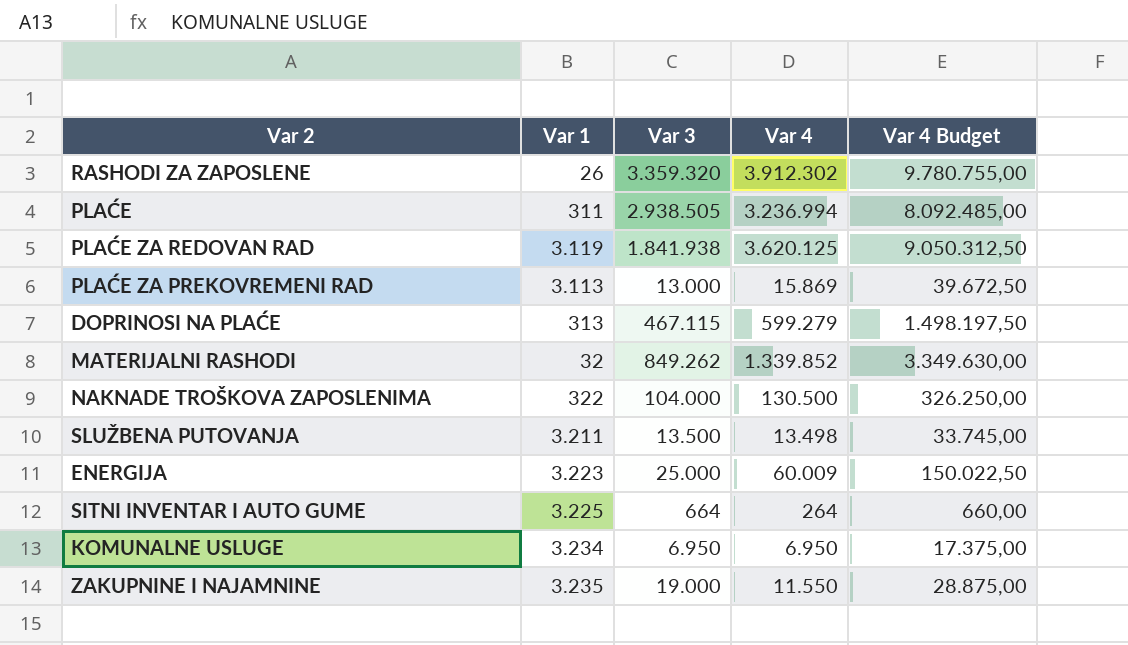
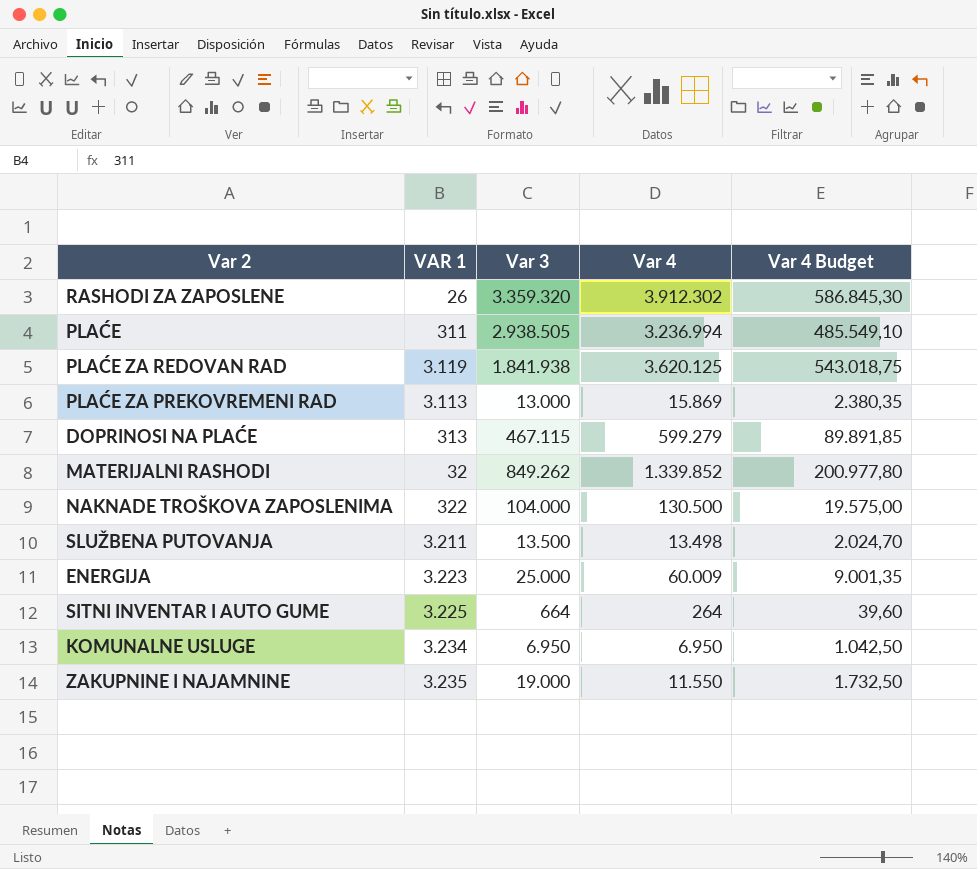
column name: Var 1 -> VAR 1
column Var 4 Budget | formula: [Var 4] * 2,5 -> [Var 4] * 0,15

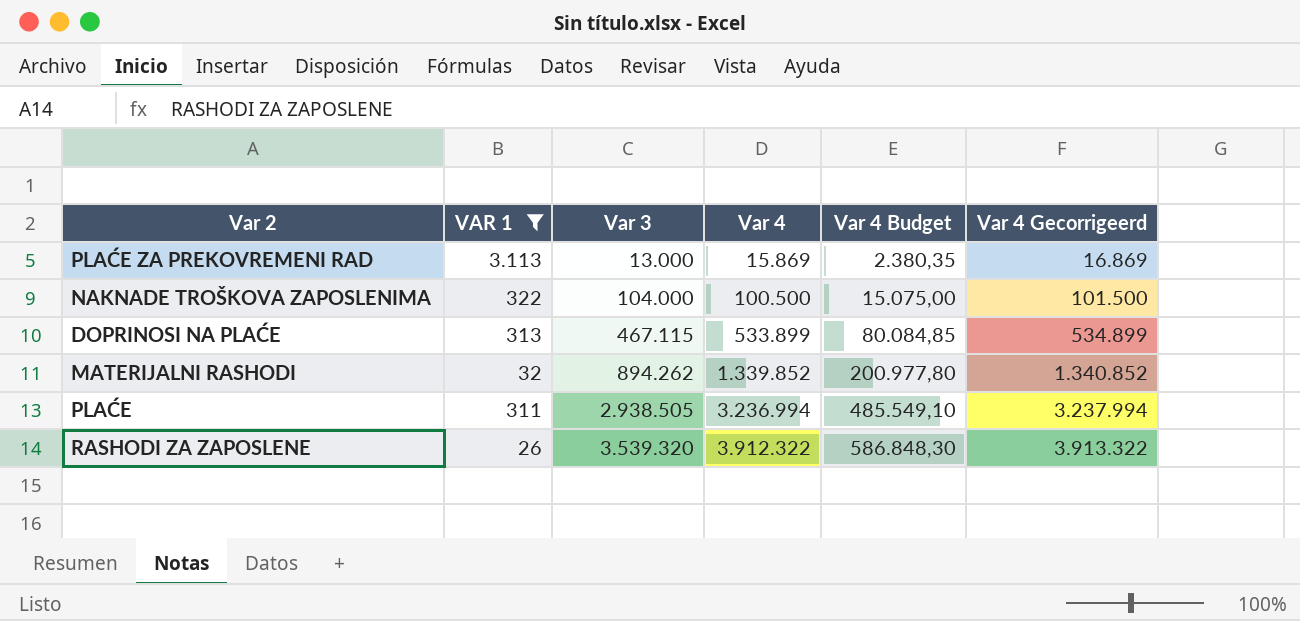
filter: none -> VAR 1 <= 3.113
row order: none -> Var 3 ascending
column Var 4 Gecorrigeerd | formula: none -> [Var 4] + 1000
NAKNADE TROŠKOVA ZAPOSLENIMA | Var 4: 130.500 -> 100.500
NAKNADE TROŠKOVA ZAPOSLENIMA | Var 4 Budget: 19.575,00 -> 15.075,00
DOPRINOSI NA PLAĆE | Var 4: 599.279 -> 533.899
DOPRINOSI NA PLAĆE | Var 4 Budget: 89.891,85 -> 80.084,85
MATERIJALNI RASHODI | Var 3: 849.262 -> 894.262
RASHODI ZA ZAPOSLENE | Var 3: 3.359.320 -> 3.539.320
RASHODI ZA ZAPOSLENE | Var 4: 3.912.302 -> 3.912.322
RASHODI ZA ZAPOSLENE | Var 4 Budget: 586.845,30 -> 586.848,30

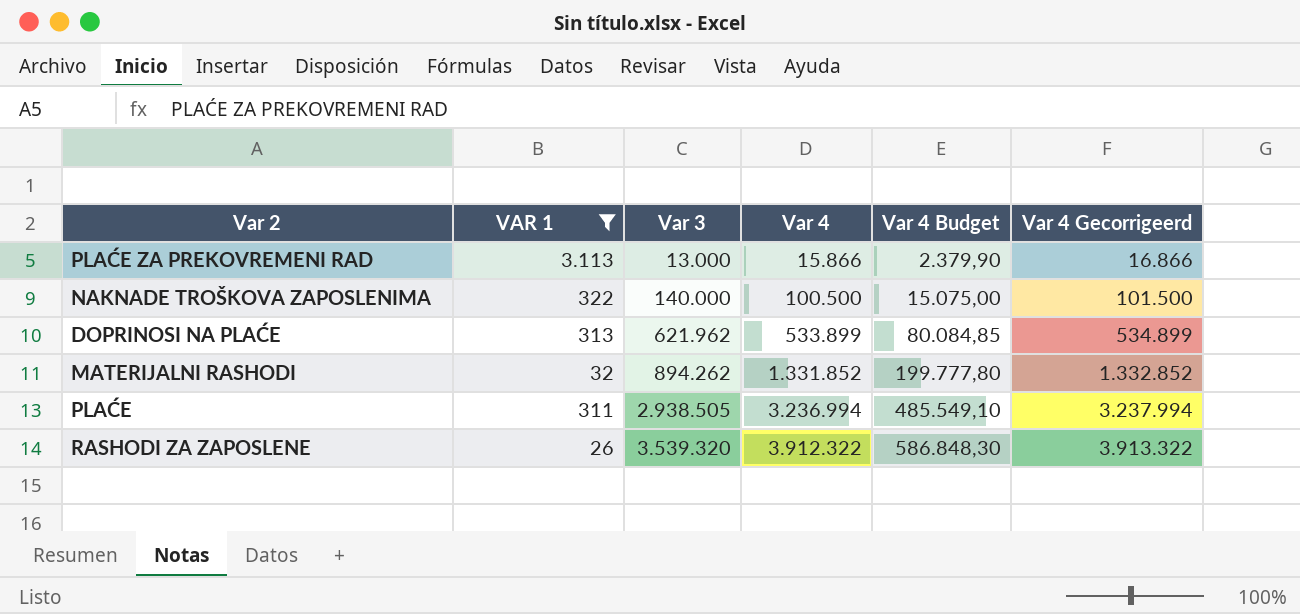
PLAĆE ZA PREKOVREMENI RAD | Var 4: 15.869 -> 15.866
PLAĆE ZA PREKOVREMENI RAD | Var 4 Budget: 2.380,35 -> 2.379,90
PLAĆE ZA PREKOVREMENI RAD | Var 4 Gecorrigeerd: 16.869 -> 16.866
NAKNADE TROŠKOVA ZAPOSLENIMA | Var 3: 104.000 -> 140.000
DOPRINOSI NA PLAĆE | Var 3: 467.115 -> 621.962
MATERIJALNI RASHODI | Var 4: 1.339.852 -> 1.331.852
MATERIJALNI RASHODI | Var 4 Budget: 200.977,80 -> 199.777,80
MATERIJALNI RASHODI | Var 4 Gecorrigeerd: 1.340.852 -> 1.332.852

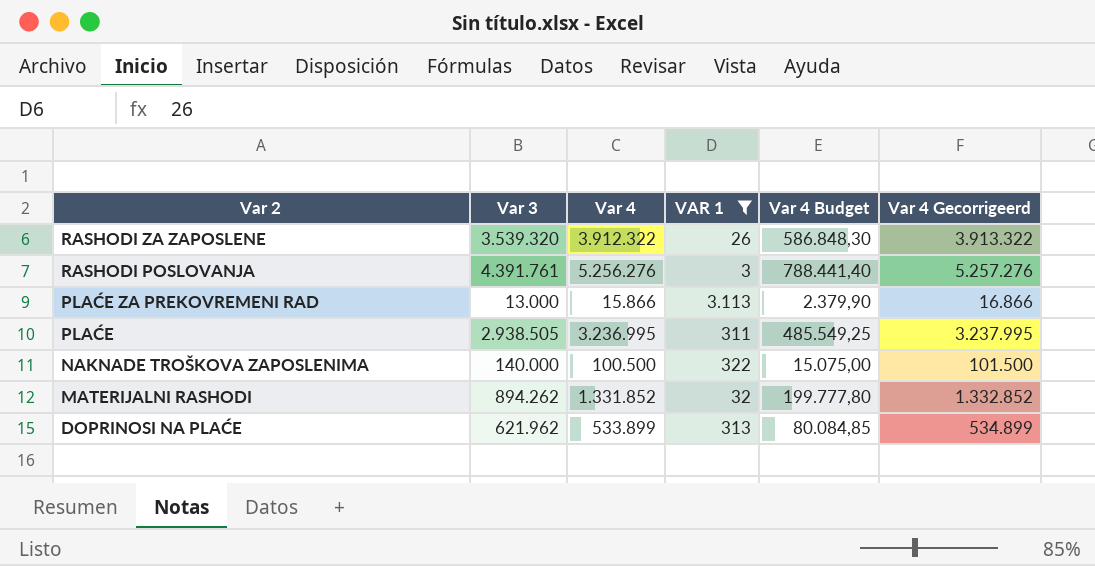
row order: Var 3 ascending -> Var 2 descending
column VAR 1 | position: 2 -> 4
row RASHODI POSLOVANJA: none -> 4.391.761 | 5.256.276 | 3 | 788.441,40 | 5.257.276
PLAĆE | Var 4: 3.236.994 -> 3.236.995
PLAĆE | Var 4 Budget: 485.549,10 -> 485.549,25
PLAĆE | Var 4 Gecorrigeerd: 3.237.994 -> 3.237.995

